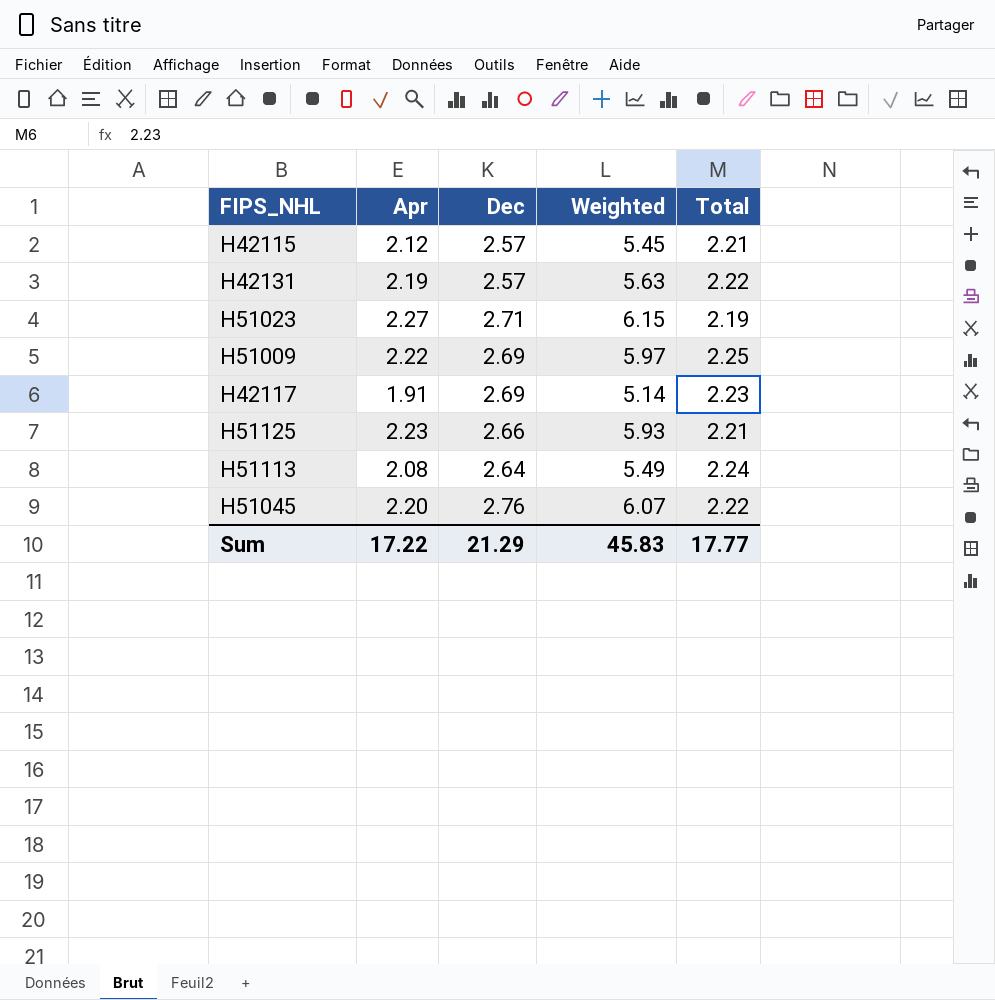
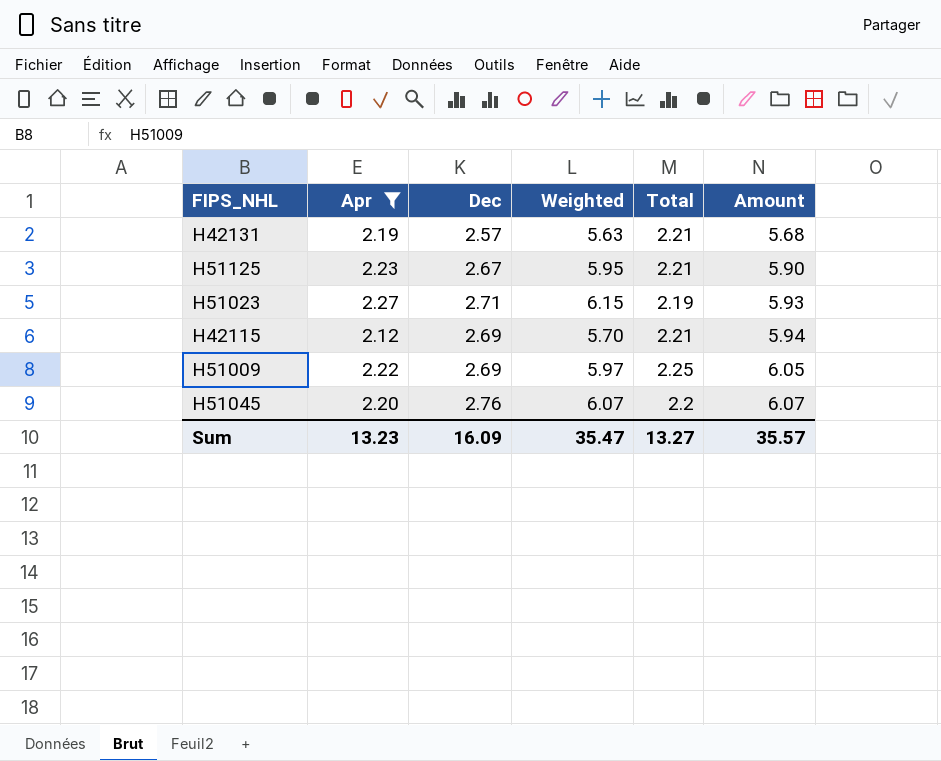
filter: none -> Apr >= 2.12
row order: none -> Amount ascending
column Amount | formula: none -> [Dec] * [Total]
H42131 | Total: 2.22 -> 2.21
H51125 | Dec: 2.66 -> 2.67
H51125 | Weighted: 5.93 -> 5.95
H42115 | Dec: 2.57 -> 2.69
H42115 | Weighted: 5.45 -> 5.70
H51045 | Total: 2.22 -> 2.2
Sum | Apr: 17.22 -> 13.23
Sum | Dec: 21.29 -> 16.09
Sum | Weighted: 45.83 -> 35.47
Sum | Total: 17.77 -> 13.27

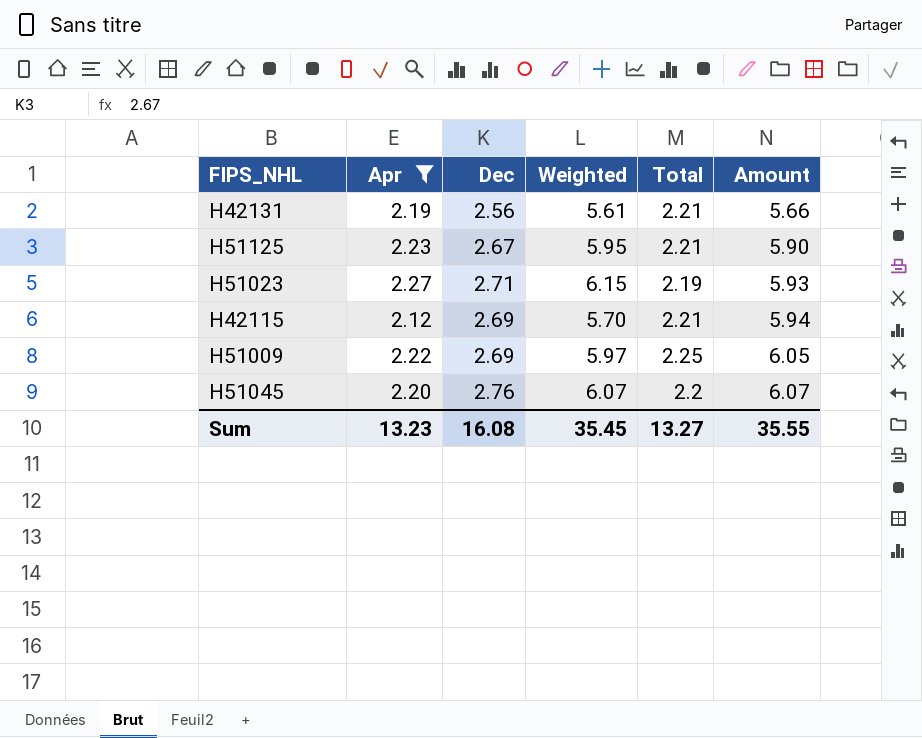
H42131 | Dec: 2.57 -> 2.56
H42131 | Weighted: 5.63 -> 5.61
H42131 | Amount: 5.68 -> 5.66
Sum | Dec: 16.09 -> 16.08
Sum | Weighted: 35.47 -> 35.45
Sum | Amount: 35.57 -> 35.55

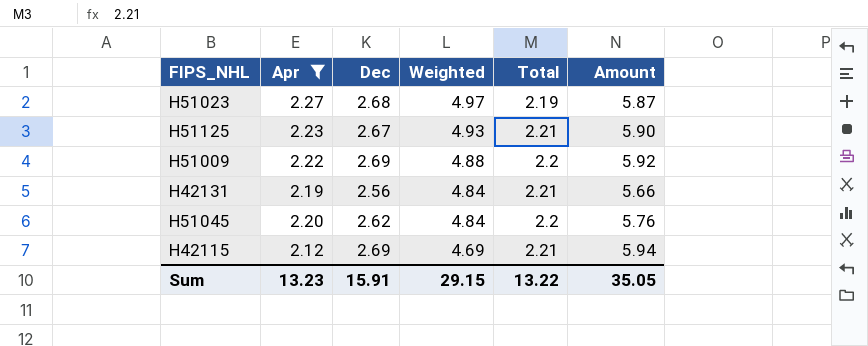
row order: Amount ascending -> Weighted descending
column Weighted | formula: [Apr] * [Dec] -> [Apr] * [Total]
H51023 | Dec: 2.71 -> 2.68
H51023 | Amount: 5.93 -> 5.87
H51009 | Total: 2.25 -> 2.2
H51009 | Amount: 6.05 -> 5.92
H51045 | Dec: 2.76 -> 2.62
H51045 | Amount: 6.07 -> 5.76
Sum | Dec: 16.08 -> 15.91
Sum | Weighted: 35.45 -> 29.15
Sum | Total: 13.27 -> 13.22
Sum | Amount: 35.55 -> 35.05

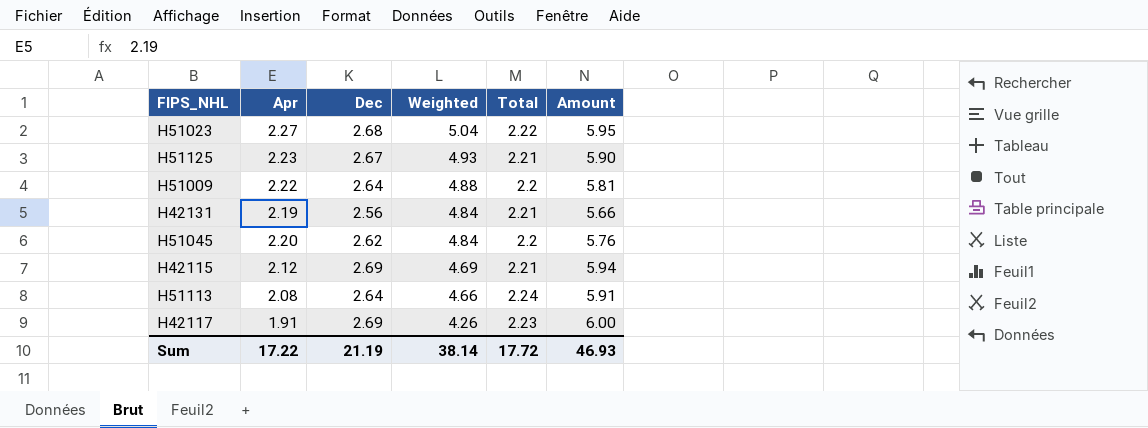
filter: Apr >= 2.12 -> none
H51023 | Weighted: 4.97 -> 5.04
H51023 | Total: 2.19 -> 2.22
H51023 | Amount: 5.87 -> 5.95
H51009 | Dec: 2.69 -> 2.64
H51009 | Amount: 5.92 -> 5.81
Sum | Apr: 13.23 -> 17.22
Sum | Dec: 15.91 -> 21.19
Sum | Weighted: 29.15 -> 38.14
Sum | Total: 13.22 -> 17.72
Sum | Amount: 35.05 -> 46.93

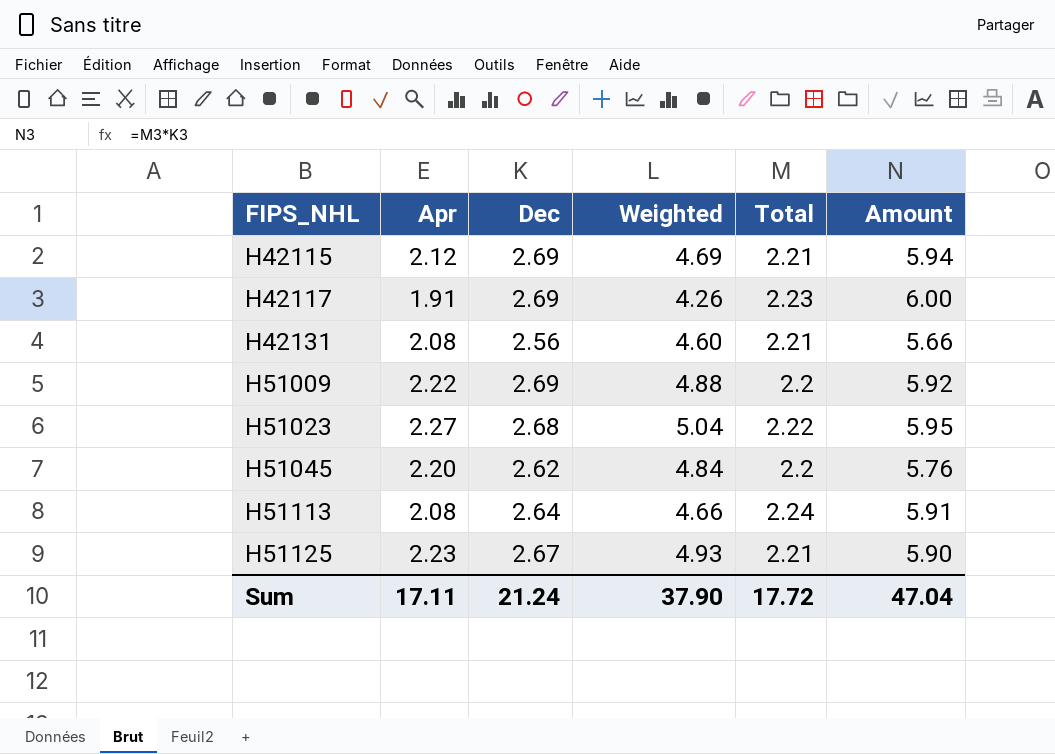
row order: Weighted descending -> FIPS_NHL ascending
H42131 | Apr: 2.19 -> 2.08
H42131 | Weighted: 4.84 -> 4.60
H51009 | Dec: 2.64 -> 2.69
H51009 | Amount: 5.81 -> 5.92
Sum | Apr: 17.22 -> 17.11
Sum | Dec: 21.19 -> 21.24
Sum | Weighted: 38.14 -> 37.90
Sum | Amount: 46.93 -> 47.04

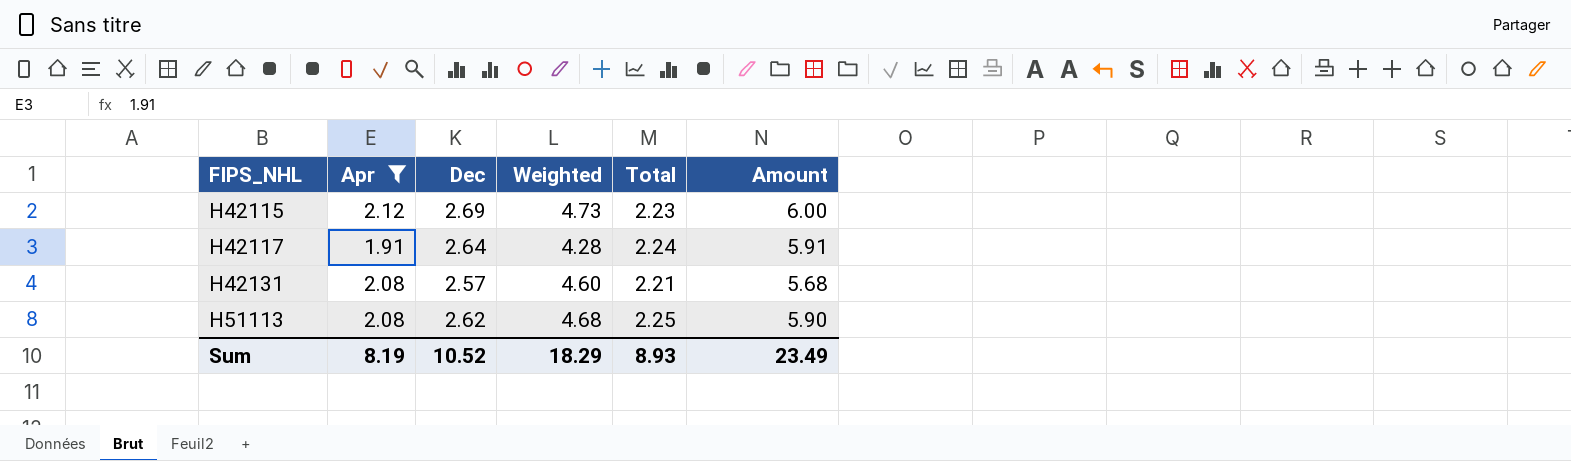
filter: none -> Apr <= 2.12
H42115 | Weighted: 4.69 -> 4.73
H42115 | Total: 2.21 -> 2.23
H42115 | Amount: 5.94 -> 6.00
H42117 | Dec: 2.69 -> 2.64
H42117 | Weighted: 4.26 -> 4.28
H42117 | Total: 2.23 -> 2.24
H42117 | Amount: 6.00 -> 5.91
H42131 | Dec: 2.56 -> 2.57
H42131 | Amount: 5.66 -> 5.68
H51113 | Dec: 2.64 -> 2.62
H51113 | Weighted: 4.66 -> 4.68
H51113 | Total: 2.24 -> 2.25
H51113 | Amount: 5.91 -> 5.90
Sum | Apr: 17.11 -> 8.19
Sum | Dec: 21.24 -> 10.52
Sum | Weighted: 37.90 -> 18.29
Sum | Total: 17.72 -> 8.93
Sum | Amount: 47.04 -> 23.49

